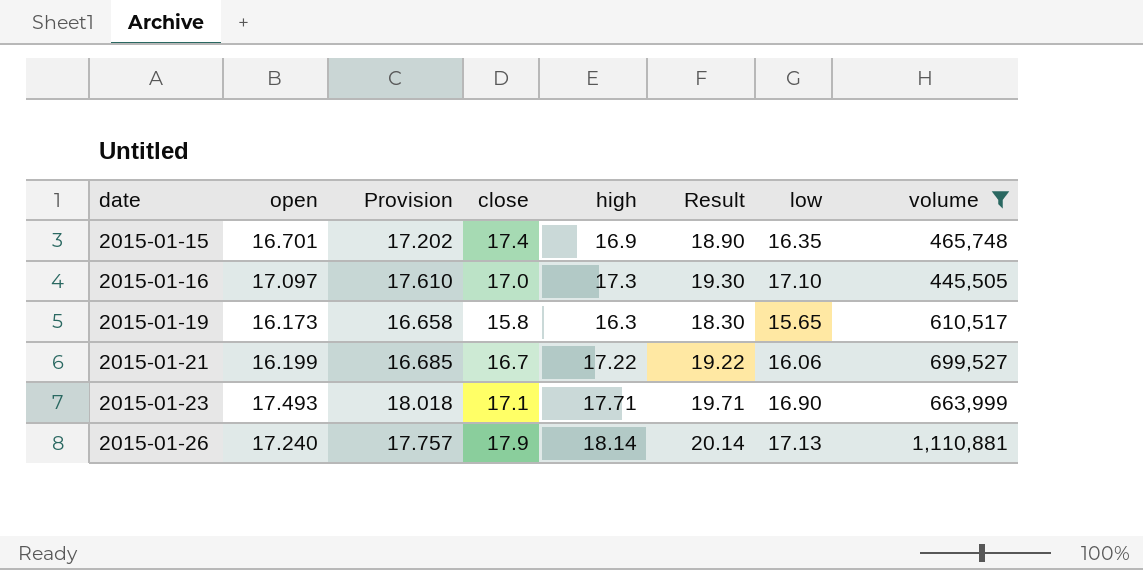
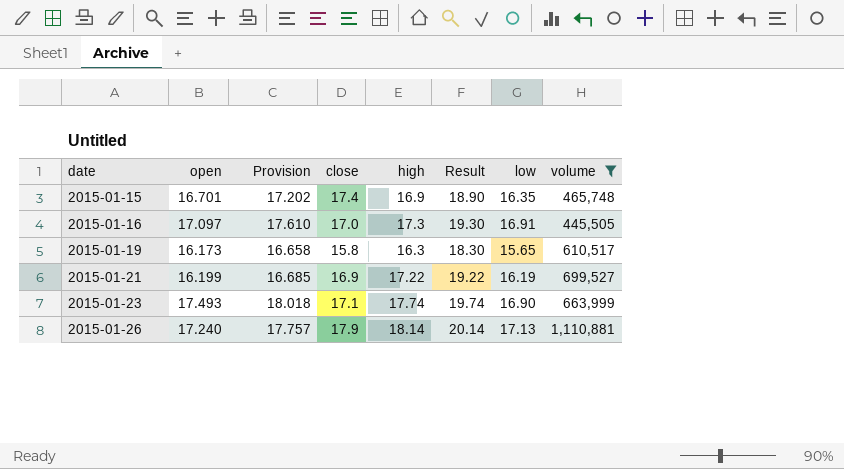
2015-01-16 | low: 17.10 -> 16.91
2015-01-21 | close: 16.7 -> 16.9
2015-01-21 | low: 16.06 -> 16.19
2015-01-23 | high: 17.71 -> 17.74
2015-01-23 | Result: 19.71 -> 19.74

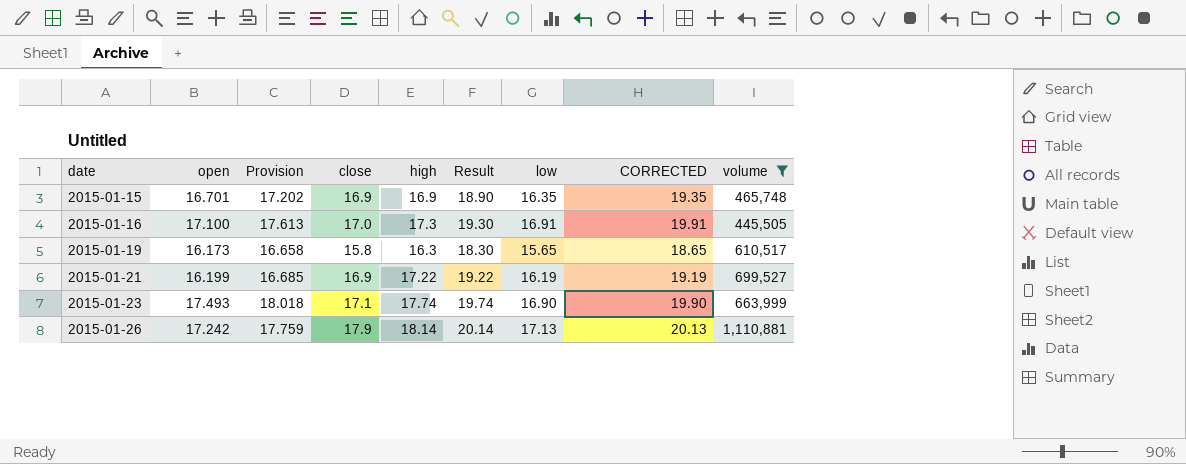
column CORRECTED | formula: none -> [low] + 3
2015-01-15 | close: 17.4 -> 16.9
2015-01-16 | open: 17.097 -> 17.100
2015-01-16 | Provision: 17.610 -> 17.613
2015-01-26 | open: 17.240 -> 17.242
2015-01-26 | Provision: 17.757 -> 17.759

